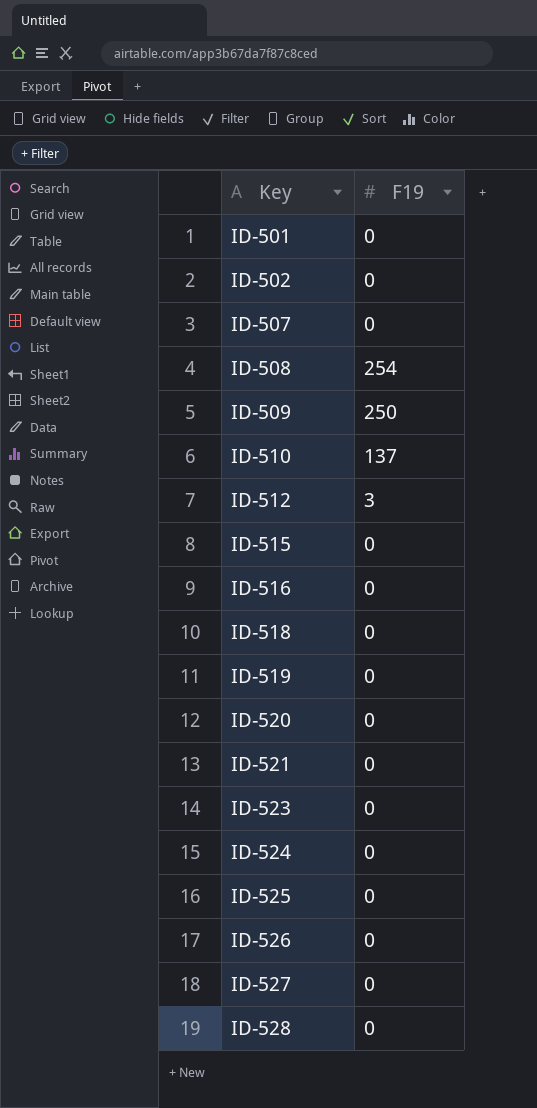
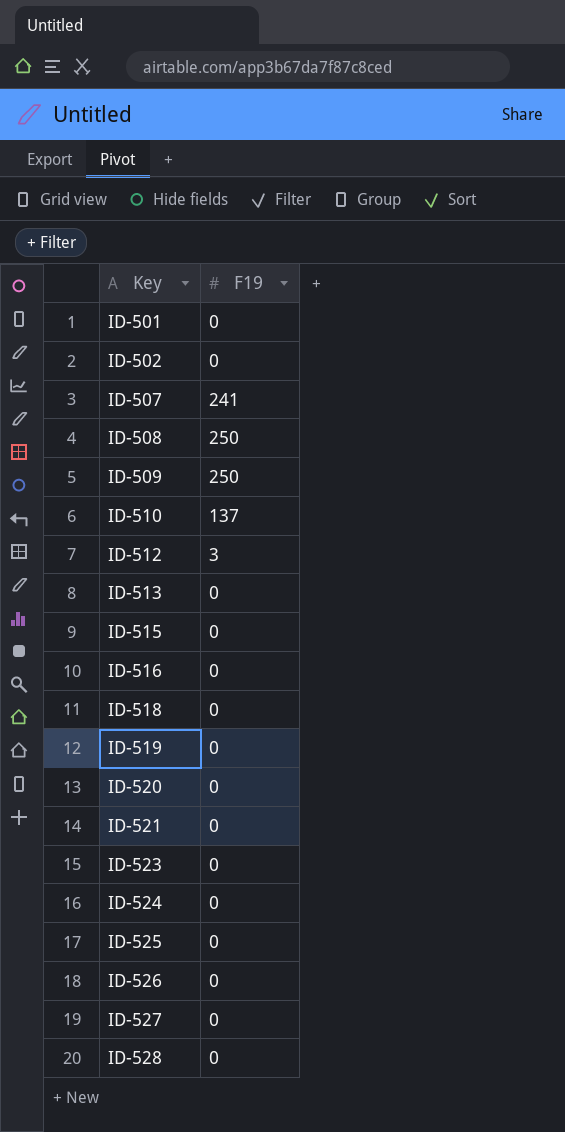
ID-507 | F19: 0 -> 241
ID-508 | F19: 254 -> 250
row ID-513: none -> 0

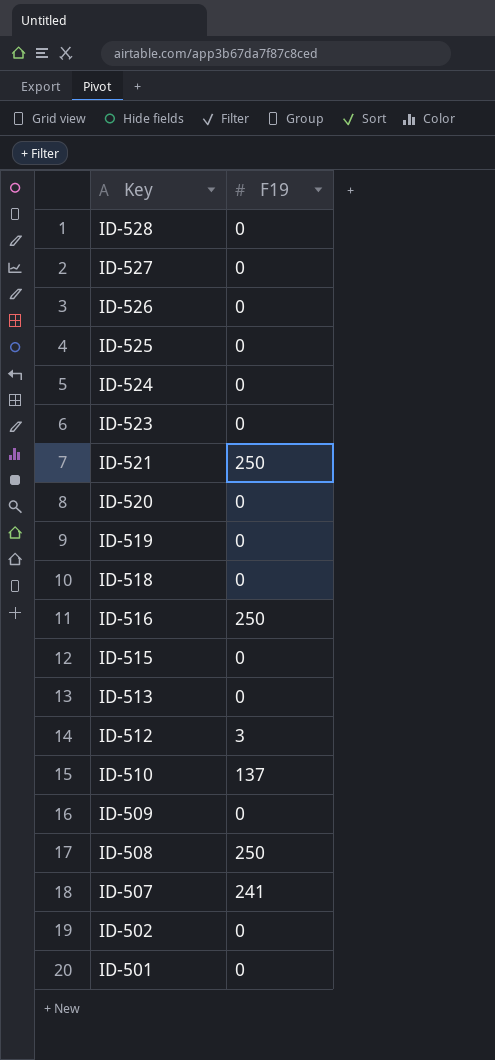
row order: Key ascending -> Key descending
ID-521 | F19: 0 -> 250
ID-516 | F19: 0 -> 250
ID-509 | F19: 250 -> 0

